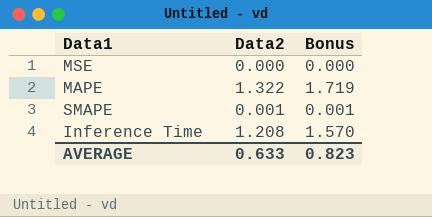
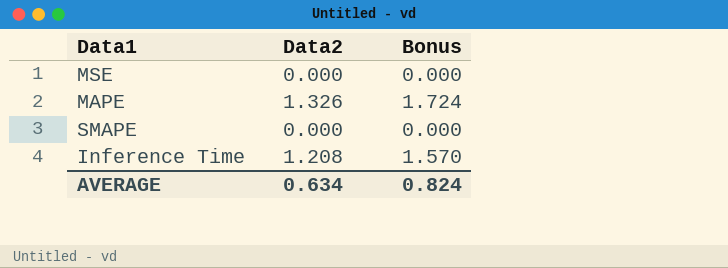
MAPE | Data2: 1.322 -> 1.326
MAPE | Bonus: 1.719 -> 1.724
SMAPE | Data2: 0.001 -> 0.000
SMAPE | Bonus: 0.001 -> 0.000
AVERAGE | Data2: 0.633 -> 0.634
AVERAGE | Bonus: 0.823 -> 0.824

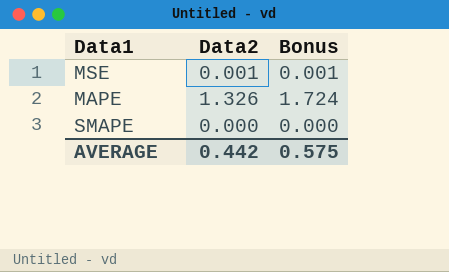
row Inference Time: 1.208 | 1.570 -> none
MSE | Data2: 0.000 -> 0.001
MSE | Bonus: 0.000 -> 0.001
AVERAGE | Data2: 0.634 -> 0.442
AVERAGE | Bonus: 0.824 -> 0.575

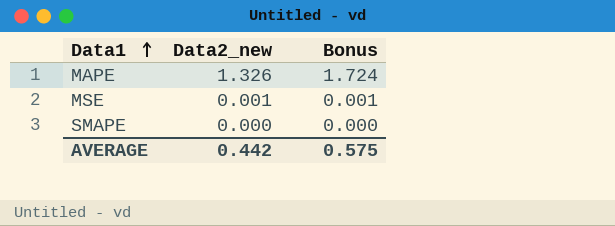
row order: none -> Data1 ascending
column name: Data2 -> Data2_new

